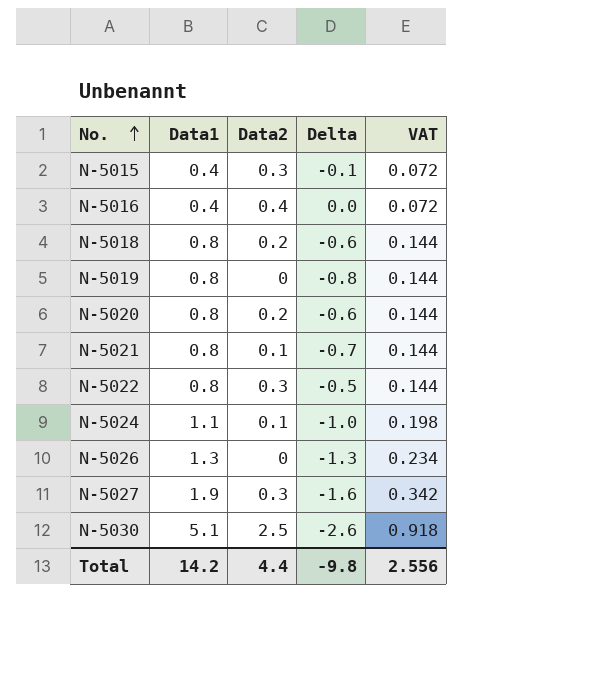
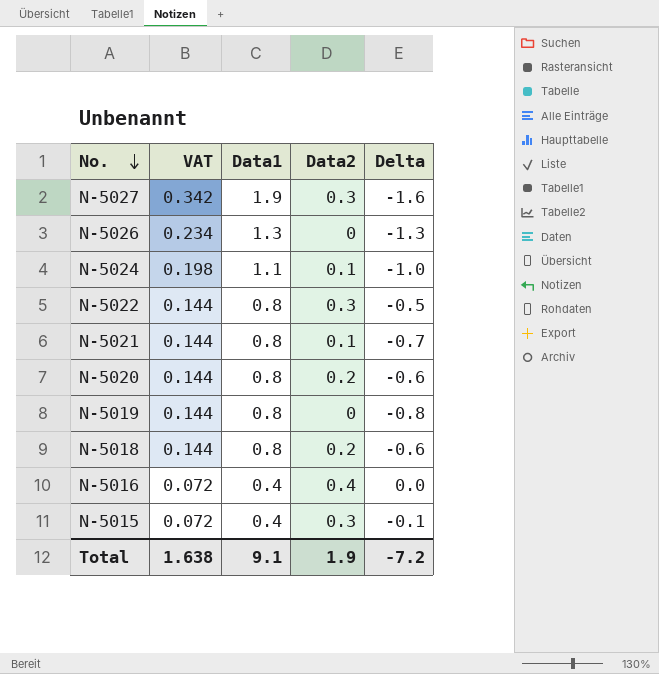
row order: No. ascending -> No. descending
column VAT | position: 5 -> 2
row N-5030: 5.1 | 2.5 | -2.6 | 0.918 -> none
Total | VAT: 2.556 -> 1.638
Total | Data1: 14.2 -> 9.1
Total | Data2: 4.4 -> 1.9
Total | Delta: -9.8 -> -7.2

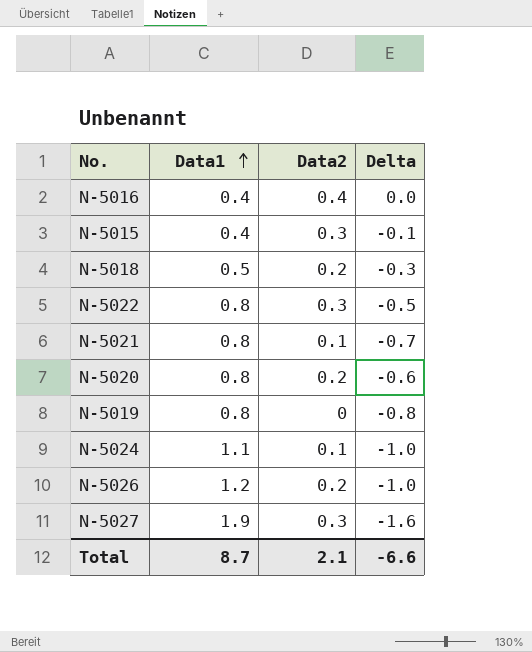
row order: No. descending -> Data1 ascending
column VAT | formula: [Data1] * 0.18 -> none
N-5018 | Data1: 0.8 -> 0.5
N-5018 | Delta: -0.6 -> -0.3
N-5026 | Data1: 1.3 -> 1.2
N-5026 | Data2: 0 -> 0.2
N-5026 | Delta: -1.3 -> -1.0
Total | Data1: 9.1 -> 8.7
Total | Data2: 1.9 -> 2.1
Total | Delta: -7.2 -> -6.6

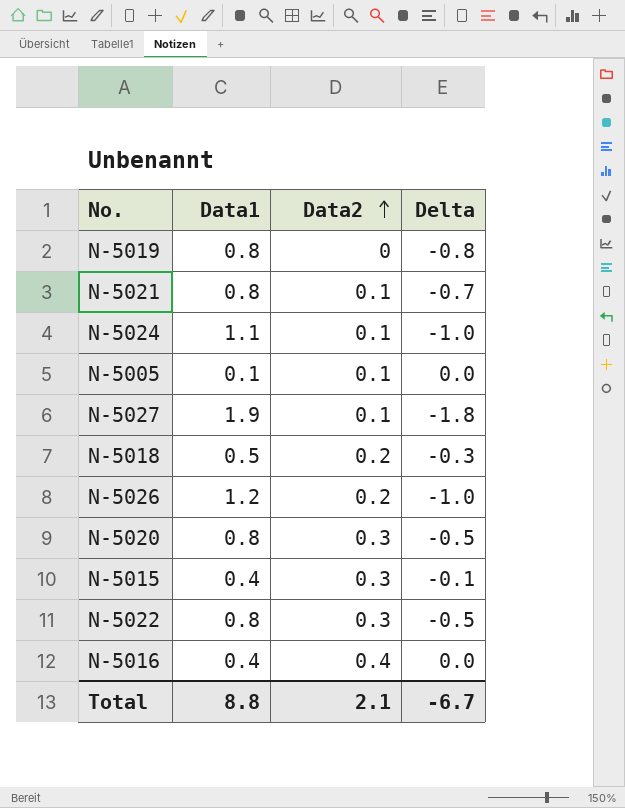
row order: Data1 ascending -> Data2 ascending
row N-5005: none -> 0.1 | 0.1 | 0.0
N-5027 | Data2: 0.3 -> 0.1
N-5027 | Delta: -1.6 -> -1.8
N-5020 | Data2: 0.2 -> 0.3
N-5020 | Delta: -0.6 -> -0.5
Total | Data1: 8.7 -> 8.8
Total | Delta: -6.6 -> -6.7

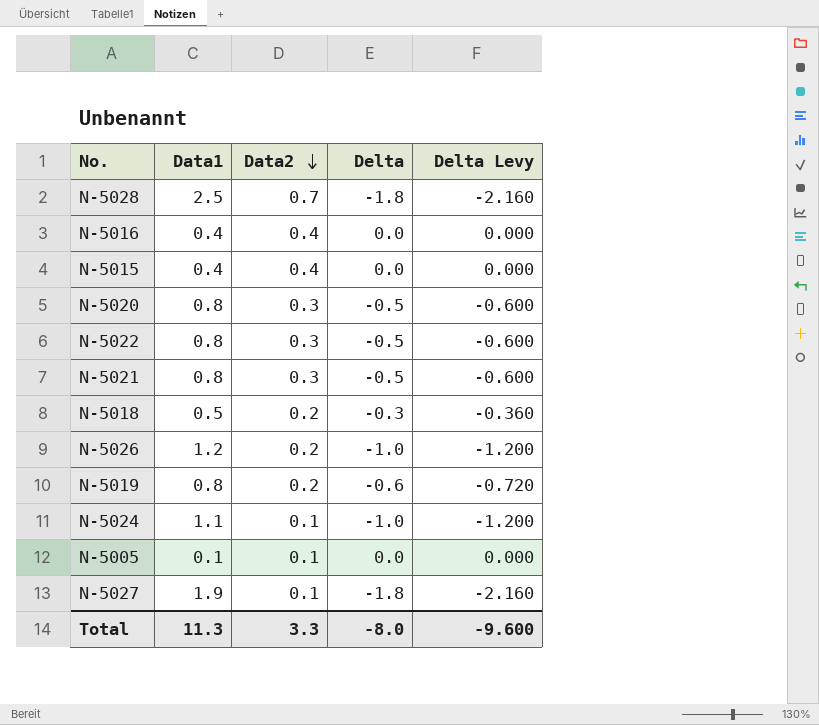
row order: Data2 ascending -> Data2 descending
column Delta Levy | formula: none -> [Delta] * 1.2
row N-5028: none -> 2.5 | 0.7 | -1.8 | -2.160
N-5015 | Data2: 0.3 -> 0.4
N-5015 | Delta: -0.1 -> 0.0
N-5021 | Data2: 0.1 -> 0.3
N-5021 | Delta: -0.7 -> -0.5
N-5019 | Data2: 0 -> 0.2
N-5019 | Delta: -0.8 -> -0.6
Total | Data1: 8.8 -> 11.3
Total | Data2: 2.1 -> 3.3
Total | Delta: -6.7 -> -8.0

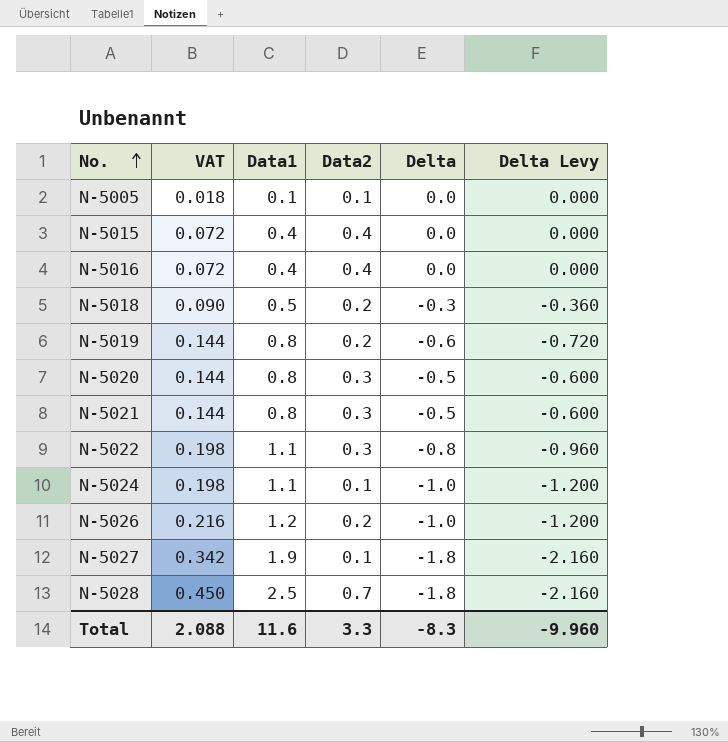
row order: Data2 descending -> No. ascending
column VAT | formula: none -> [Data1] * 0.18
N-5022 | Data1: 0.8 -> 1.1
N-5022 | Delta: -0.5 -> -0.8
N-5022 | Delta Levy: -0.600 -> -0.960
Total | Data1: 11.3 -> 11.6
Total | Delta: -8.0 -> -8.3
Total | Delta Levy: -9.600 -> -9.960

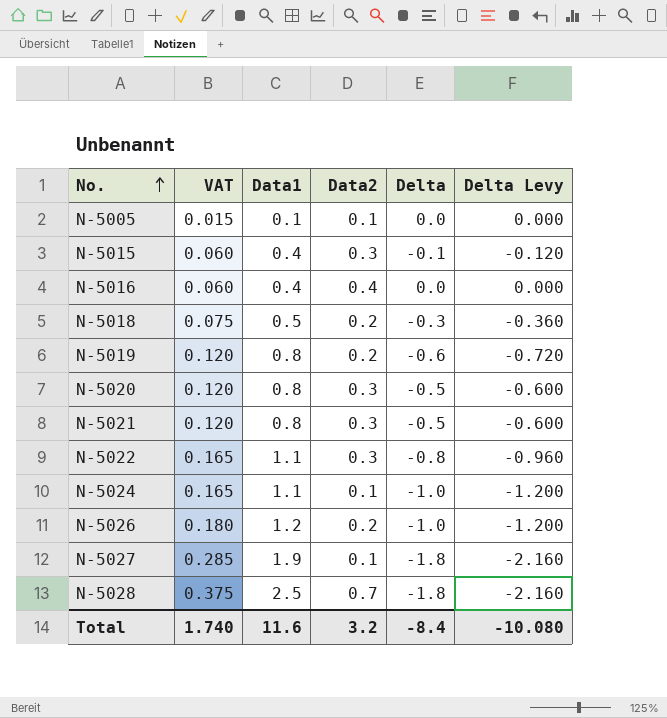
column VAT | formula: [Data1] * 0.18 -> [Data1] * 0.15
N-5015 | Data2: 0.4 -> 0.3
N-5015 | Delta: 0.0 -> -0.1
N-5015 | Delta Levy: 0.000 -> -0.120
Total | VAT: 2.088 -> 1.740
Total | Data2: 3.3 -> 3.2
Total | Delta: -8.3 -> -8.4
Total | Delta Levy: -9.960 -> -10.080

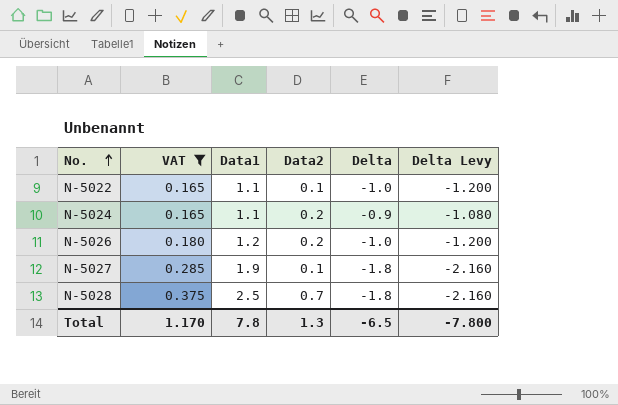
filter: none -> VAT >= 0.165
N-5022 | Data2: 0.3 -> 0.1
N-5022 | Delta: -0.8 -> -1.0
N-5022 | Delta Levy: -0.960 -> -1.200
N-5024 | Data2: 0.1 -> 0.2
N-5024 | Delta: -1.0 -> -0.9
N-5024 | Delta Levy: -1.200 -> -1.080
Total | VAT: 1.740 -> 1.170
Total | Data1: 11.6 -> 7.8
Total | Data2: 3.2 -> 1.3
Total | Delta: -8.4 -> -6.5
Total | Delta Levy: -10.080 -> -7.800

